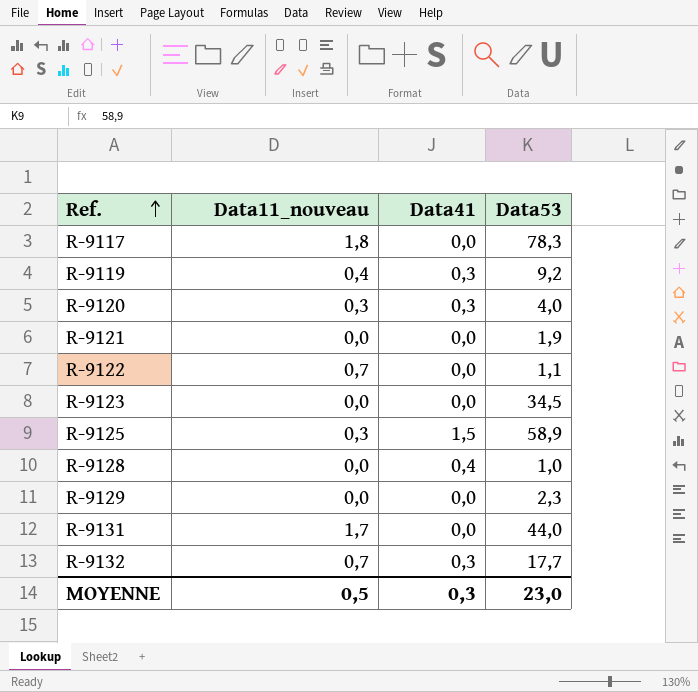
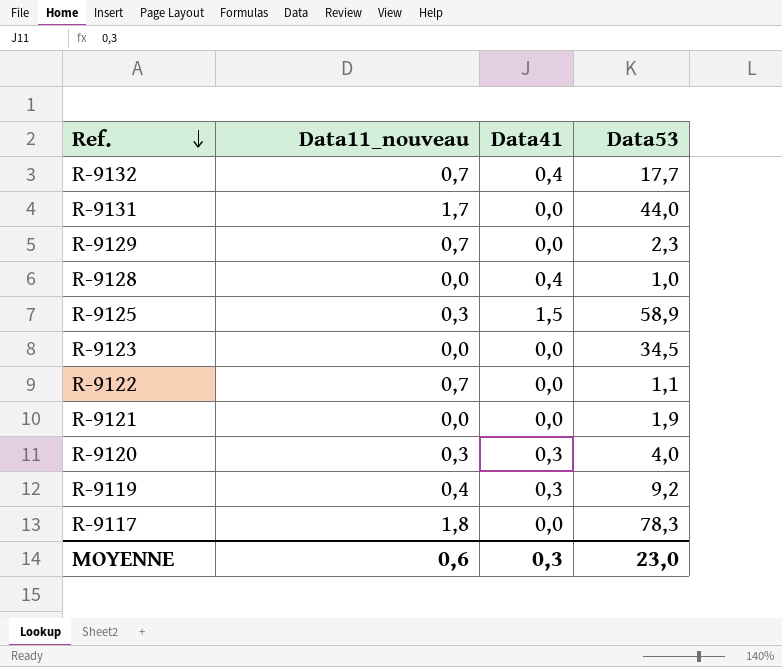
row order: Ref. ascending -> Ref. descending
R-9132 | Data41: 0,3 -> 0,4
R-9129 | Data11_nouveau: 0,0 -> 0,7
MOYENNE | Data11_nouveau: 0,5 -> 0,6

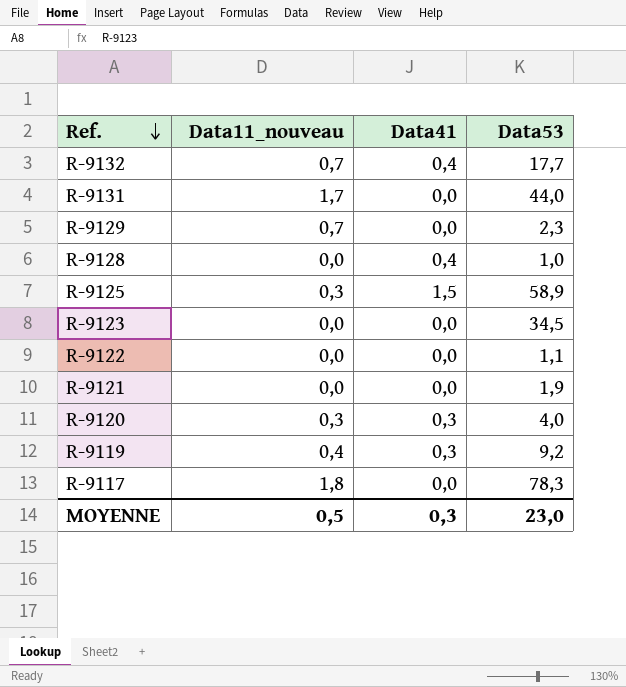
R-9122 | Data11_nouveau: 0,7 -> 0,0
MOYENNE | Data11_nouveau: 0,6 -> 0,5

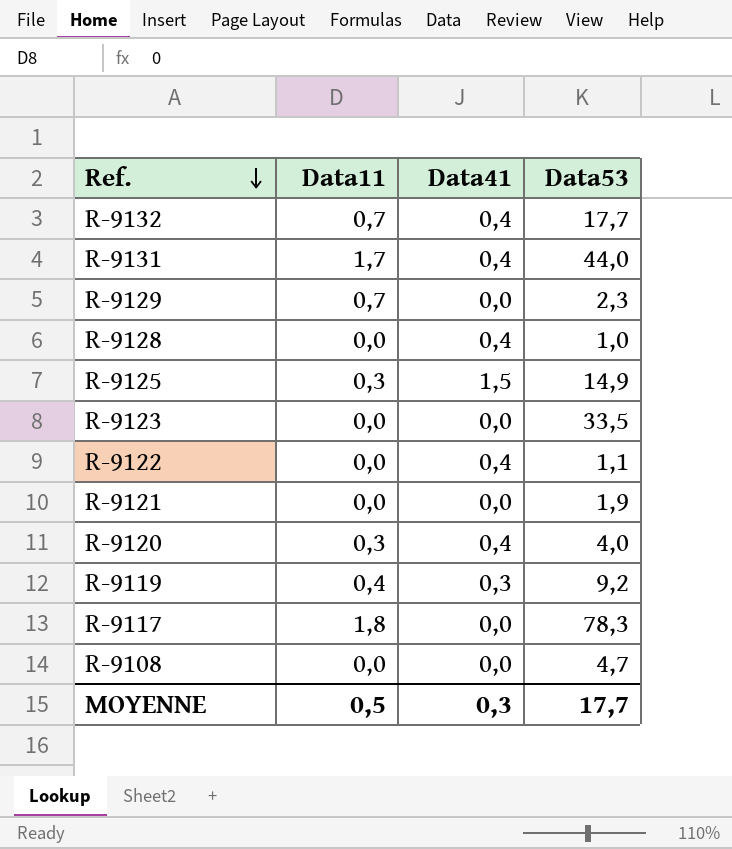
column name: Data11_nouveau -> Data11
R-9131 | Data41: 0,0 -> 0,4
R-9125 | Data53: 58,9 -> 14,9
R-9123 | Data53: 34,5 -> 33,5
R-9122 | Data41: 0,0 -> 0,4
R-9120 | Data41: 0,3 -> 0,4
row R-9108: none -> 0,0 | 0,0 | 4,7
MOYENNE | Data53: 23,0 -> 17,7

